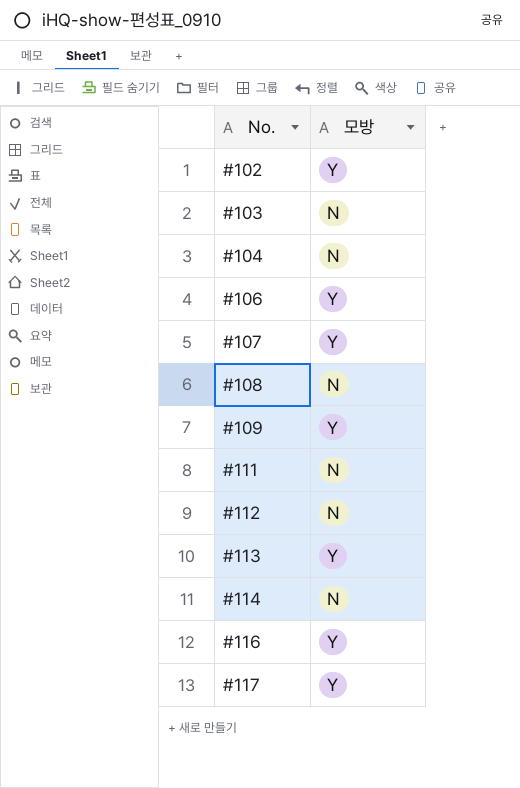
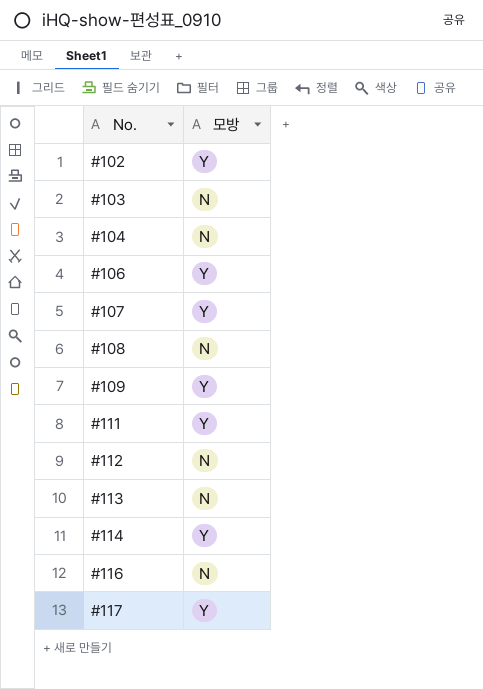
#111 | 모방: N -> Y
#113 | 모방: Y -> N
#114 | 모방: N -> Y
#116 | 모방: Y -> N

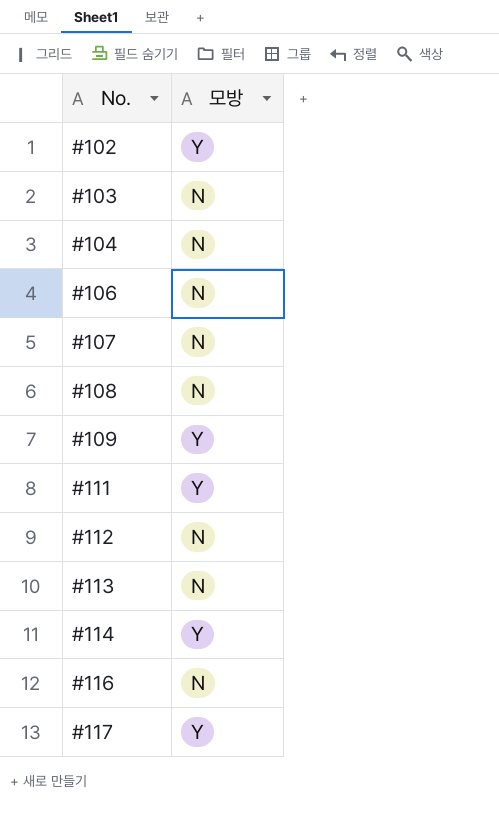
#106 | 모방: Y -> N
#107 | 모방: Y -> N

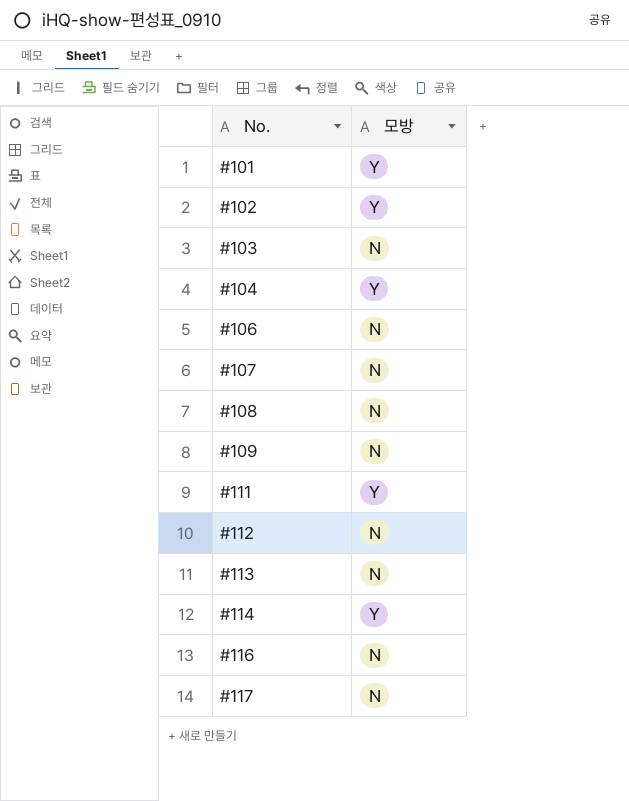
row #101: none -> Y
#104 | 모방: N -> Y
#109 | 모방: Y -> N
#117 | 모방: Y -> N

